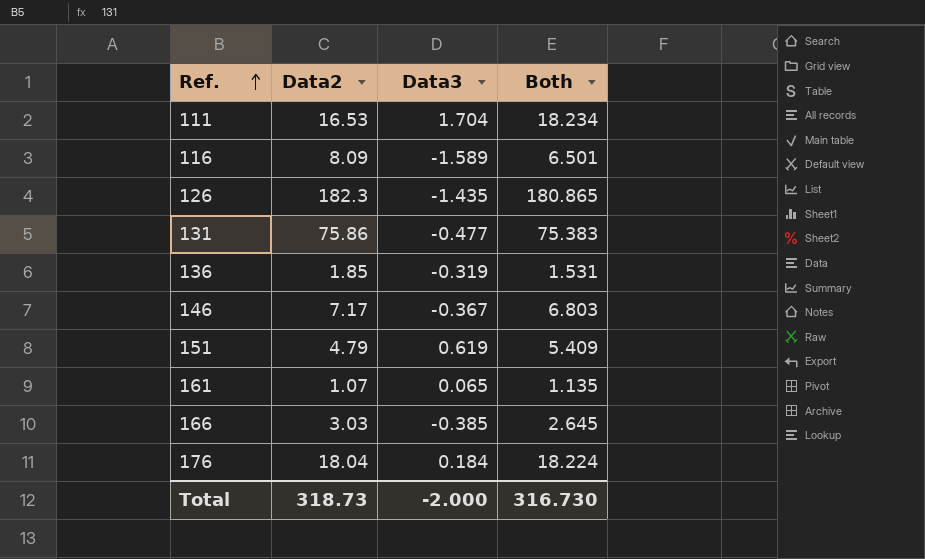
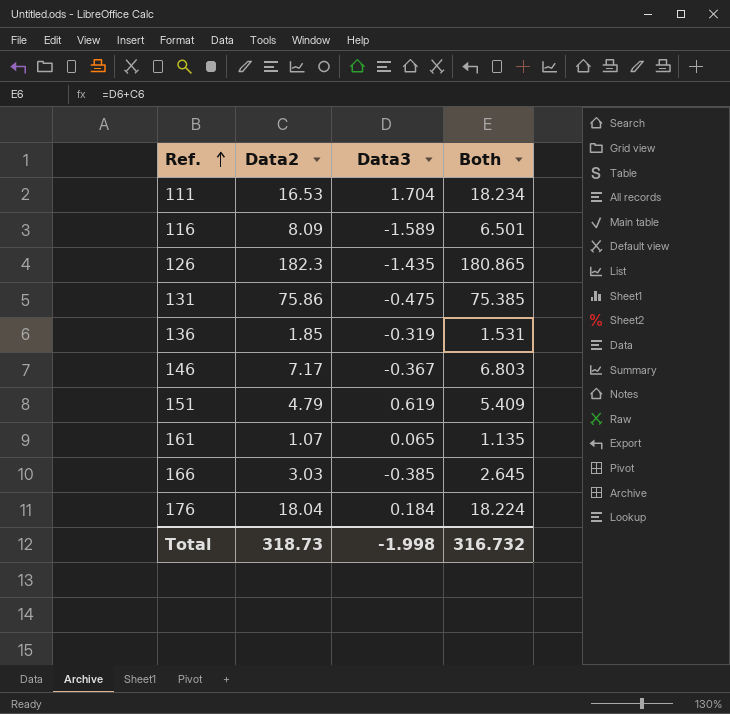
131 | Data3: -0.477 -> -0.475
131 | Both: 75.383 -> 75.385
Total | Data3: -2.000 -> -1.998
Total | Both: 316.730 -> 316.732

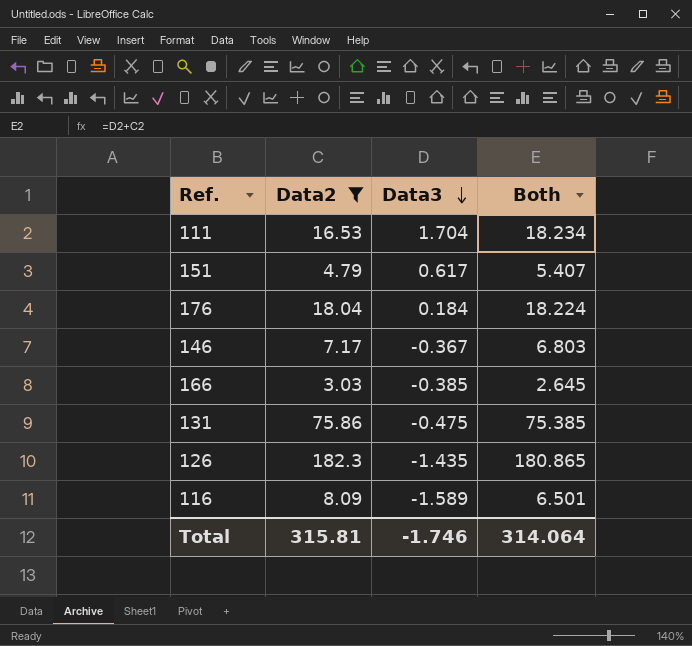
filter: none -> Data2 >= 3.03
row order: Ref. ascending -> Data3 descending
151 | Data3: 0.619 -> 0.617
151 | Both: 5.409 -> 5.407
Total | Data2: 318.73 -> 315.81
Total | Data3: -1.998 -> -1.746
Total | Both: 316.732 -> 314.064

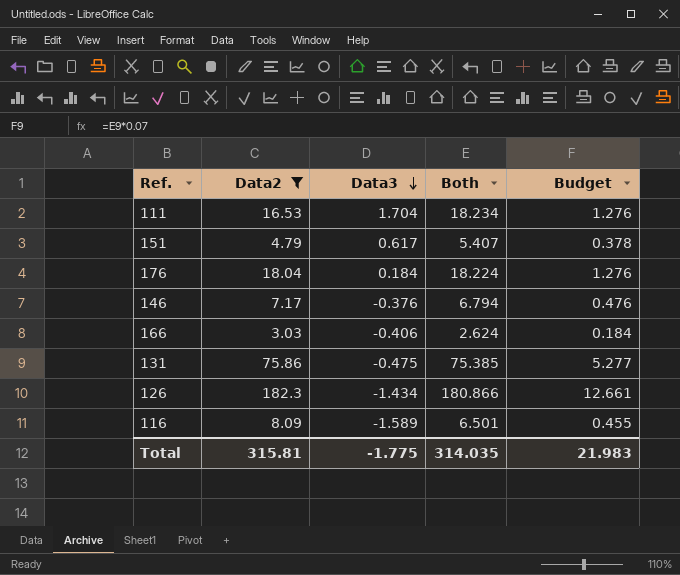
column Budget | formula: none -> [Both] * 0.07
146 | Data3: -0.367 -> -0.376
146 | Both: 6.803 -> 6.794
166 | Data3: -0.385 -> -0.406
166 | Both: 2.645 -> 2.624
126 | Data3: -1.435 -> -1.434
126 | Both: 180.865 -> 180.866
Total | Data3: -1.746 -> -1.775
Total | Both: 314.064 -> 314.035

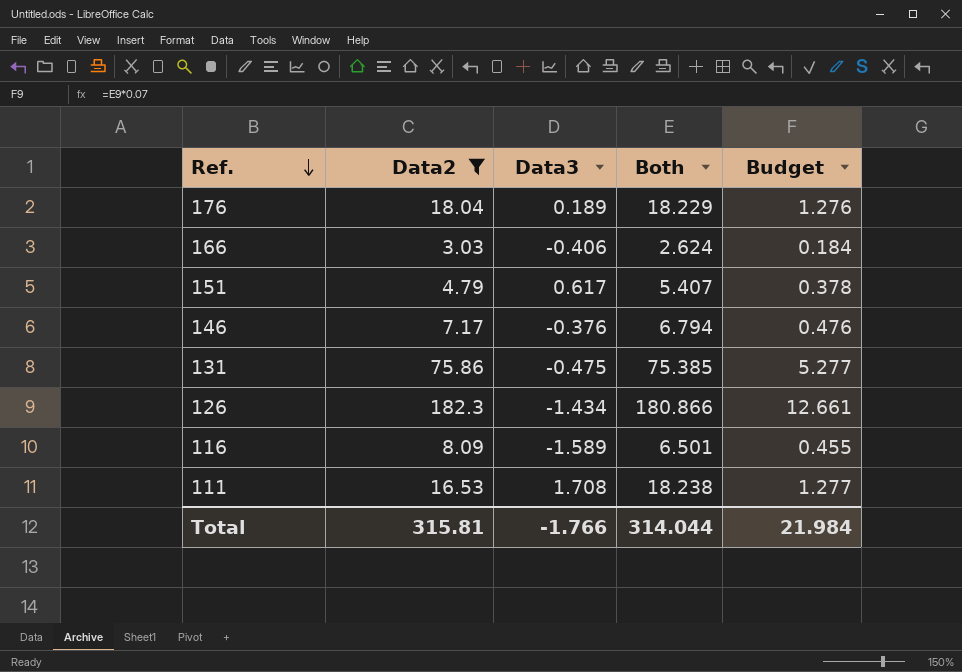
row order: Data3 descending -> Ref. descending
176 | Data3: 0.184 -> 0.189
176 | Both: 18.224 -> 18.229
111 | Data3: 1.704 -> 1.708
111 | Both: 18.234 -> 18.238
111 | Budget: 1.276 -> 1.277
Total | Data3: -1.775 -> -1.766
Total | Both: 314.035 -> 314.044
Total | Budget: 21.983 -> 21.984

